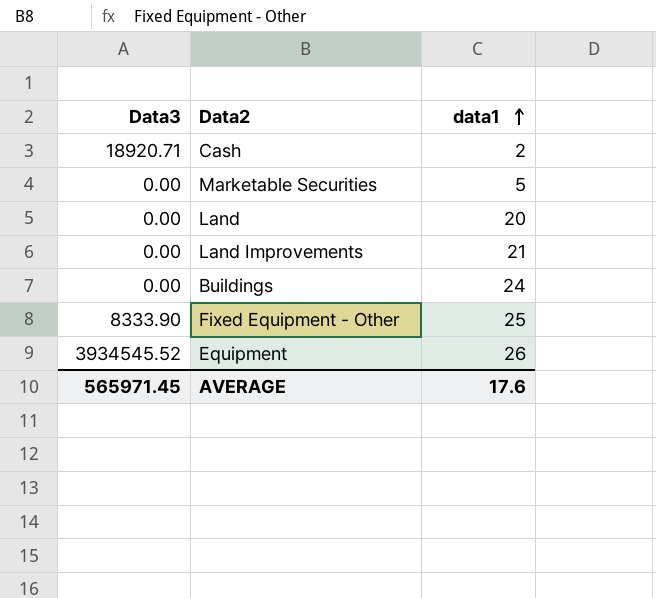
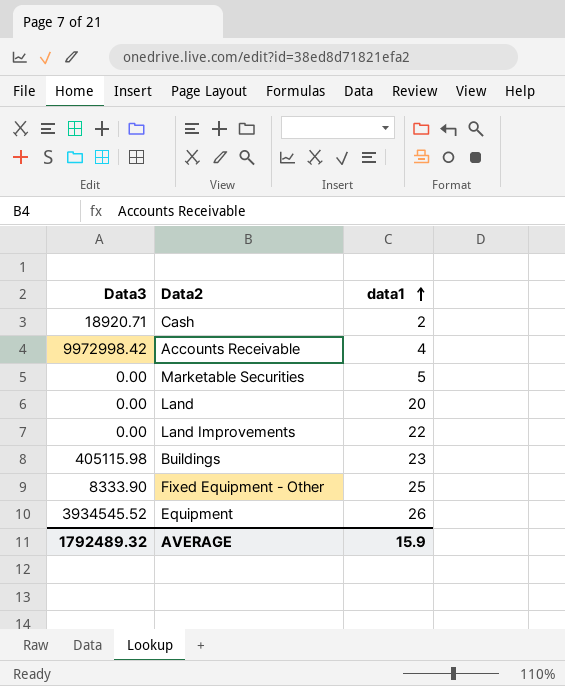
row Accounts Receivable: none -> 9972998.42 | 4
Land Improvements | data1: 21 -> 22
Buildings | Data3: 0.00 -> 405115.98
Buildings | data1: 24 -> 23
AVERAGE | Data3: 565971.45 -> 1792489.32
AVERAGE | data1: 17.6 -> 15.9

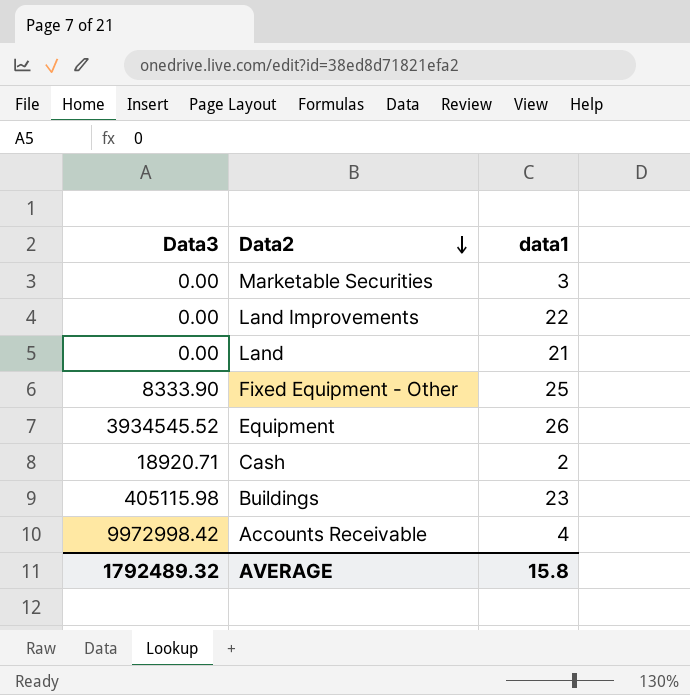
row order: data1 ascending -> Data2 descending
Marketable Securities | data1: 5 -> 3
Land | data1: 20 -> 21
AVERAGE | data1: 15.9 -> 15.8

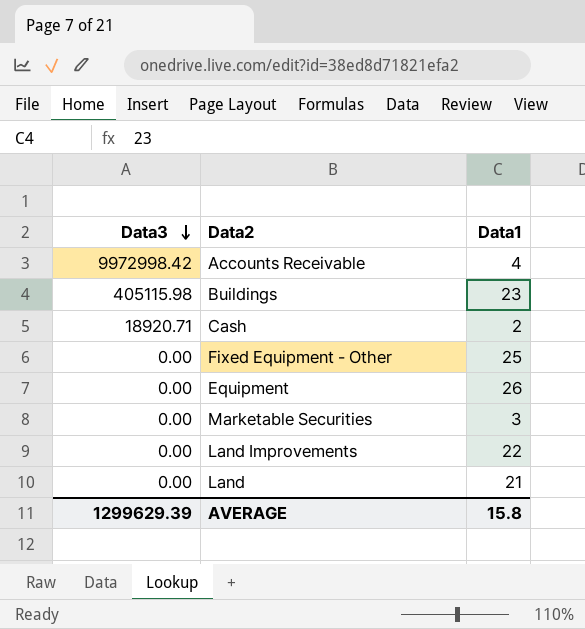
row order: Data2 descending -> Data3 descending
column name: data1 -> Data1
Fixed Equipment - Other | Data3: 8333.90 -> 0.00
Equipment | Data3: 3934545.52 -> 0.00
AVERAGE | Data3: 1792489.32 -> 1299629.39

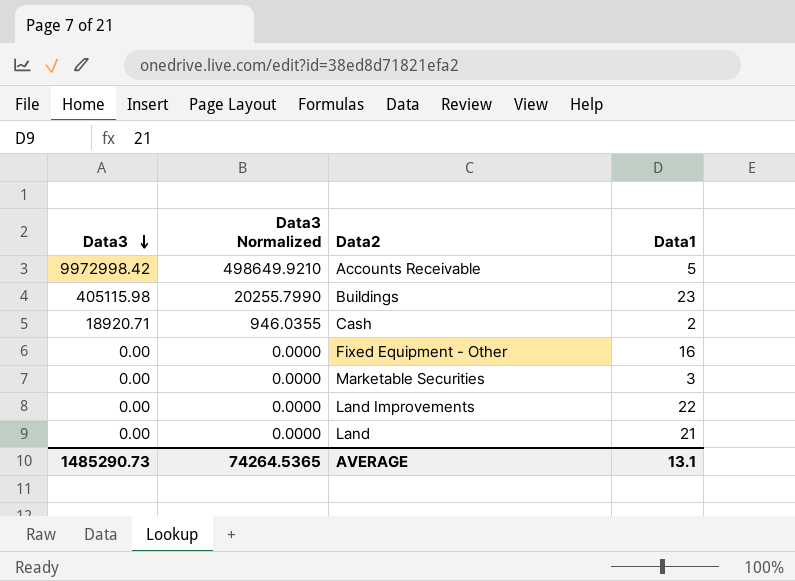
column Data3 Normalized | formula: none -> [Data3] * 0.05
row Equipment: 0.00 | 26 -> none
Accounts Receivable | Data1: 4 -> 5
Fixed Equipment - Other | Data1: 25 -> 16
AVERAGE | Data3: 1299629.39 -> 1485290.73
AVERAGE | Data1: 15.8 -> 13.1

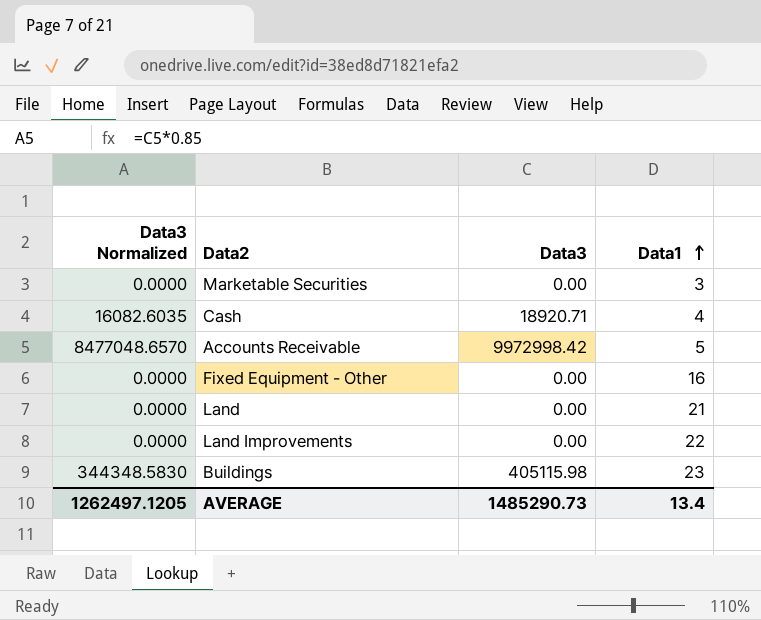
row order: Data3 descending -> Data1 ascending
column Data3 Normalized | formula: [Data3] * 0.05 -> [Data3] * 0.85
column Data3 | position: 1 -> 3
Cash | Data1: 2 -> 4
AVERAGE | Data3 Normalized: 74264.5365 -> 1262497.1205
AVERAGE | Data1: 13.1 -> 13.4

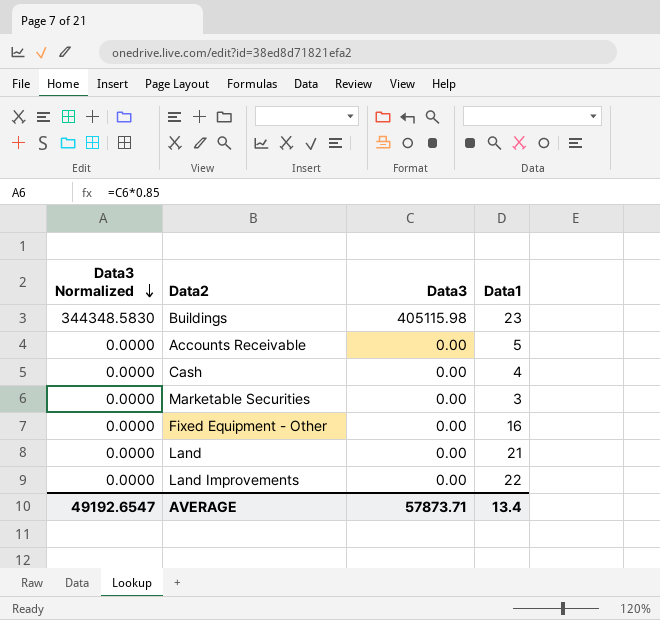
row order: Data1 ascending -> Data3 Normalized descending
Accounts Receivable | Data3 Normalized: 8477048.6570 -> 0.0000
Accounts Receivable | Data3: 9972998.42 -> 0.00
Cash | Data3 Normalized: 16082.6035 -> 0.0000
Cash | Data3: 18920.71 -> 0.00
AVERAGE | Data3 Normalized: 1262497.1205 -> 49192.6547
AVERAGE | Data3: 1485290.73 -> 57873.71

